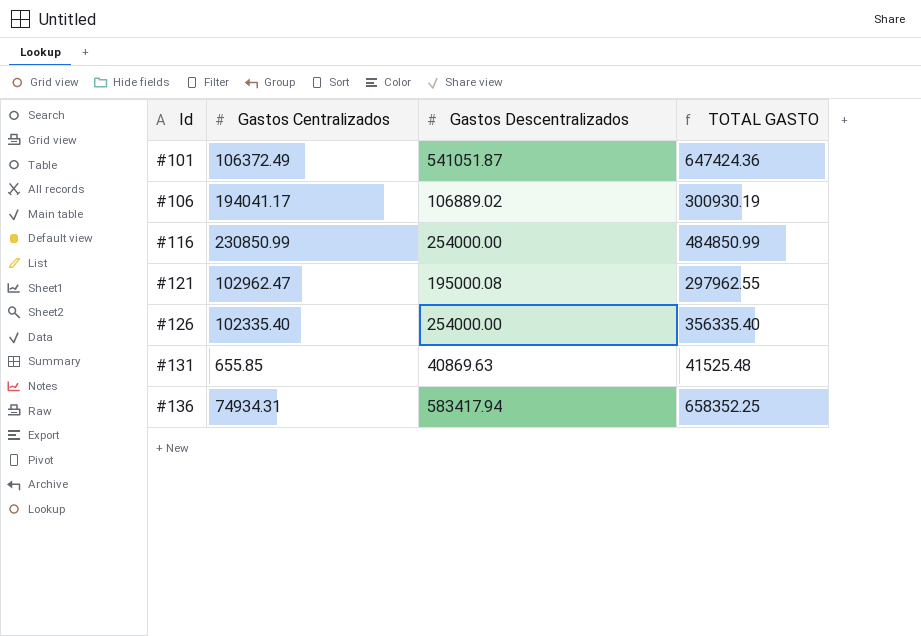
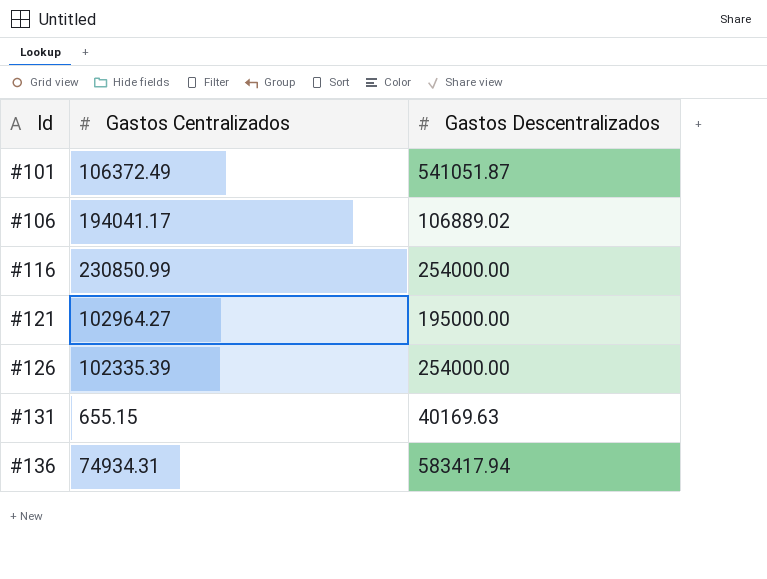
column TOTAL GASTO | formula: [Gastos Centralizados] + [Gastos Descentralizados] -> none
#121 | Gastos Centralizados: 102962.47 -> 102964.27
#121 | Gastos Descentralizados: 195000.08 -> 195000.00
#126 | Gastos Centralizados: 102335.40 -> 102335.39
#131 | Gastos Centralizados: 655.85 -> 655.15
#131 | Gastos Descentralizados: 40869.63 -> 40169.63

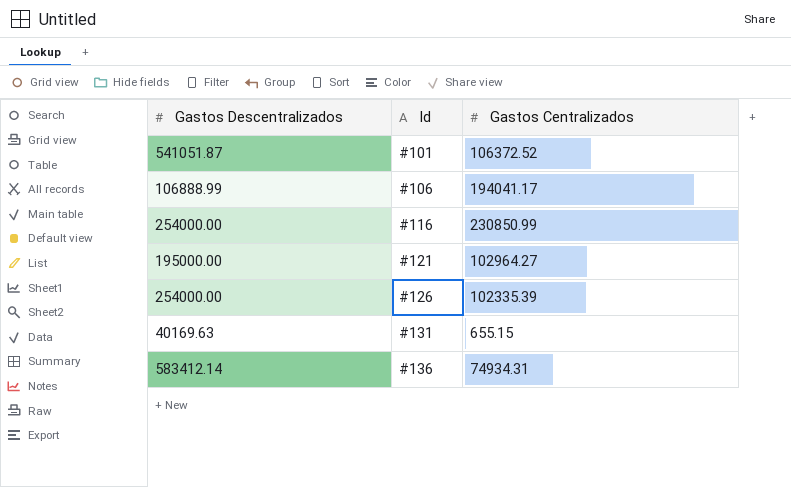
column Gastos Descentralizados | position: 3 -> 1
#101 | Gastos Centralizados: 106372.49 -> 106372.52
#106 | Gastos Descentralizados: 106889.02 -> 106888.99
#136 | Gastos Descentralizados: 583417.94 -> 583412.14

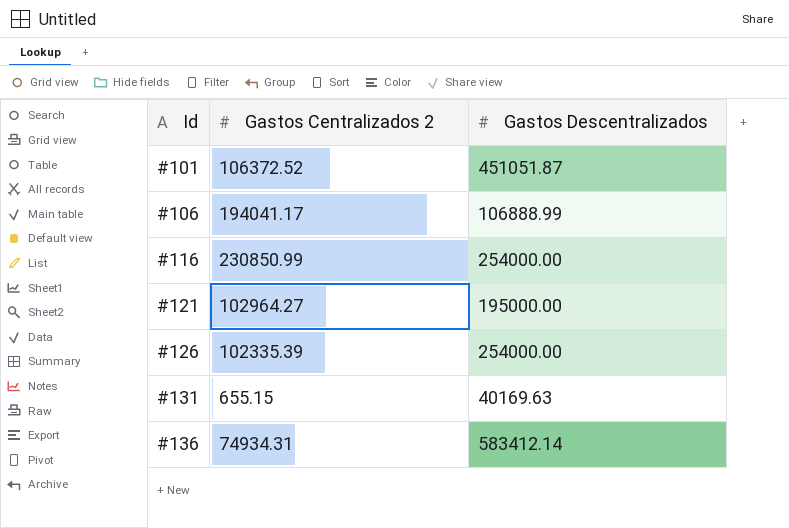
column name: Gastos Centralizados -> Gastos Centralizados 2
column Gastos Descentralizados | position: 1 -> 3
#101 | Gastos Descentralizados: 541051.87 -> 451051.87

